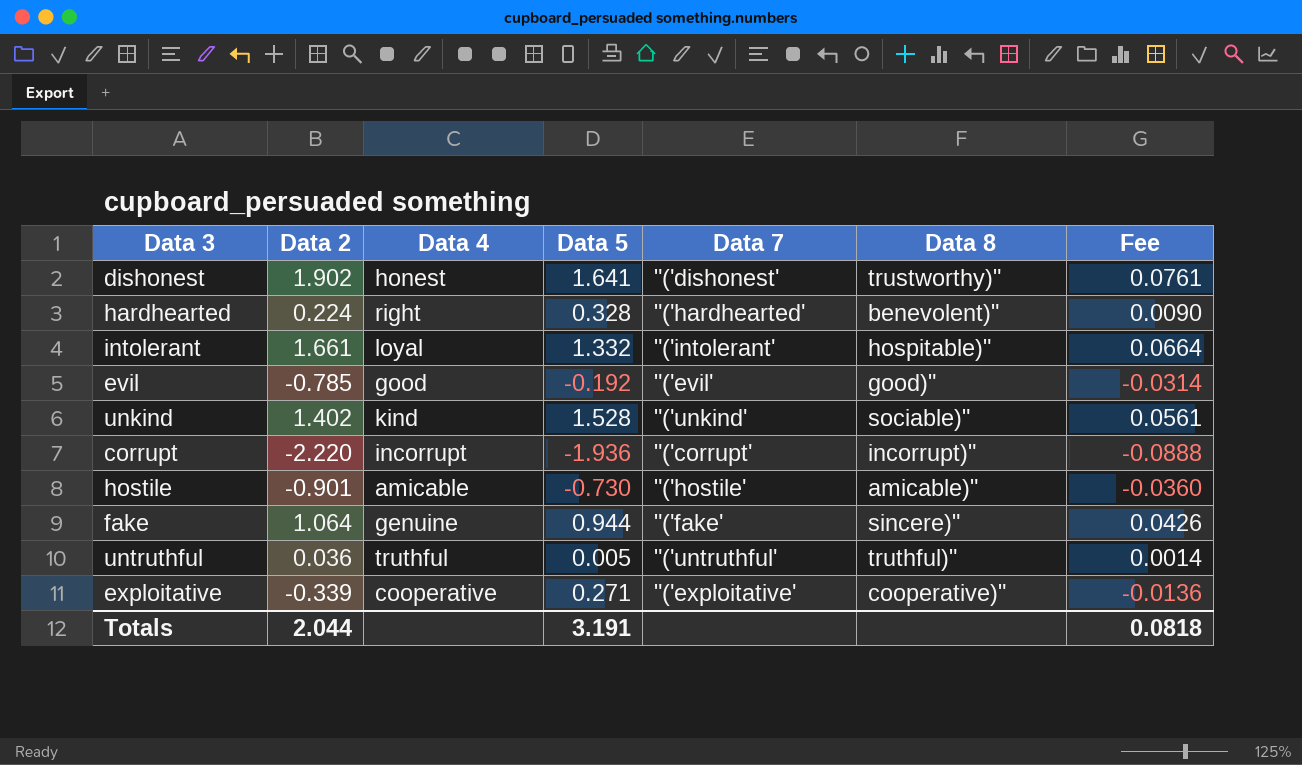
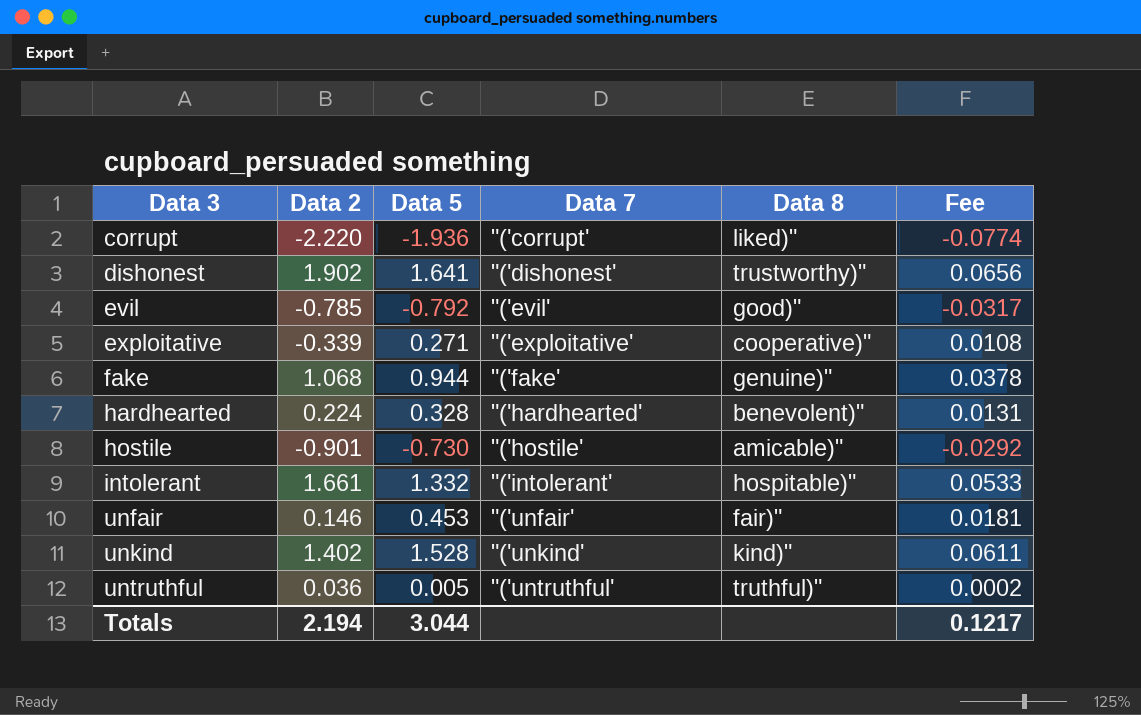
row order: none -> Data 3 ascending
column Data 4 | position: 3 -> none
column Fee | formula: [Data 2] * 0.04 -> [Data 5] * 0.04
corrupt | Data 8: incorrupt)" -> liked)"
evil | Data 5: -0.192 -> -0.792
fake | Data 2: 1.064 -> 1.068
fake | Data 8: sincere)" -> genuine)"
row unfair: none -> 0.146 | 0.453 | "('unfair' | fair)" | 0.0181
unkind | Data 8: sociable)" -> kind)"
Totals | Data 2: 2.044 -> 2.194
Totals | Data 5: 3.191 -> 3.044
Totals | Fee: 0.0818 -> 0.1217

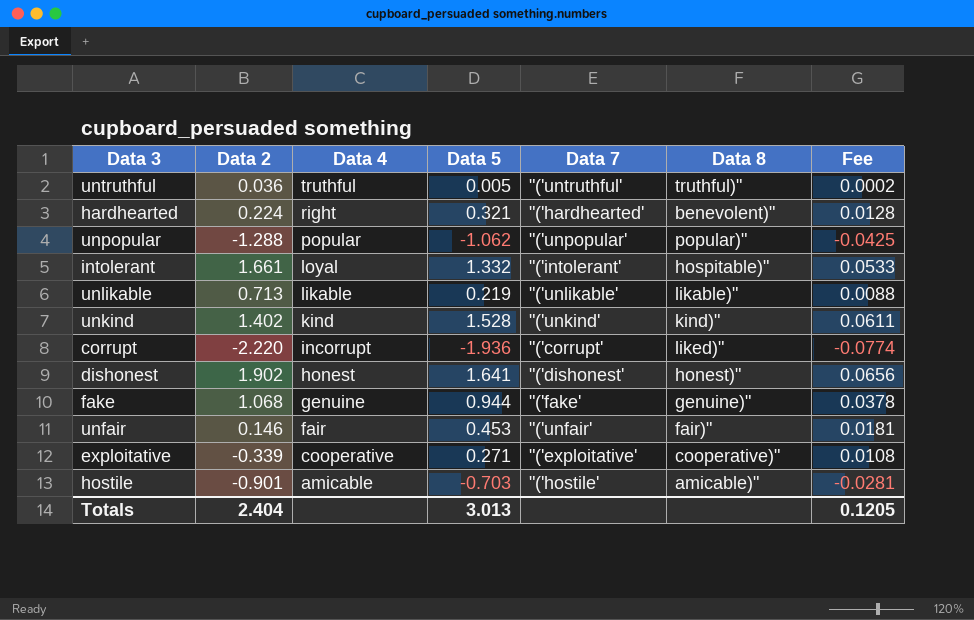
row order: Data 3 ascending -> Data 4 descending
column Data 4 | position: none -> 3
row evil: -0.785 | -0.792 | "('evil' | good)" | -0.0317 -> none
hardhearted | Data 5: 0.328 -> 0.321
hardhearted | Fee: 0.0131 -> 0.0128
row unpopular: none -> -1.288 | popular | -1.062 | "('unpopular' | popular)" | -0.0425
row unlikable: none -> 0.713 | likable | 0.219 | "('unlikable' | likable)" | 0.0088
dishonest | Data 8: trustworthy)" -> honest)"
hostile | Data 5: -0.730 -> -0.703
hostile | Fee: -0.0292 -> -0.0281
Totals | Data 2: 2.194 -> 2.404
Totals | Data 5: 3.044 -> 3.013
Totals | Fee: 0.1217 -> 0.1205

